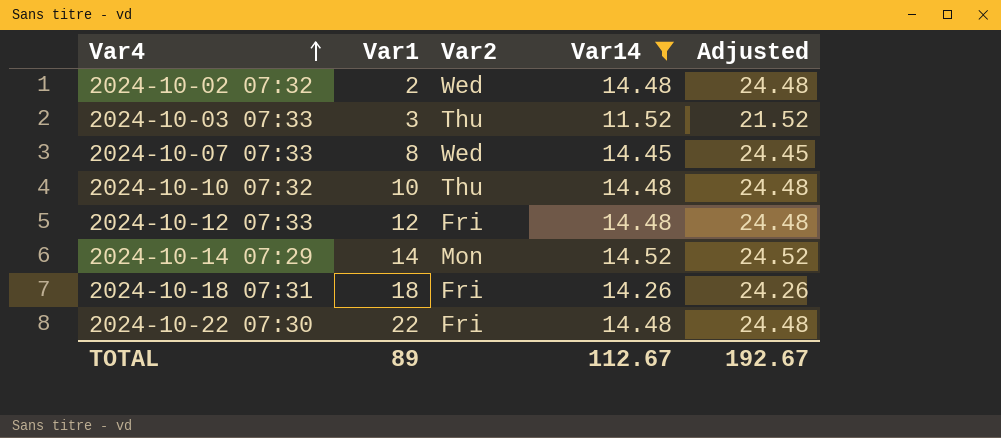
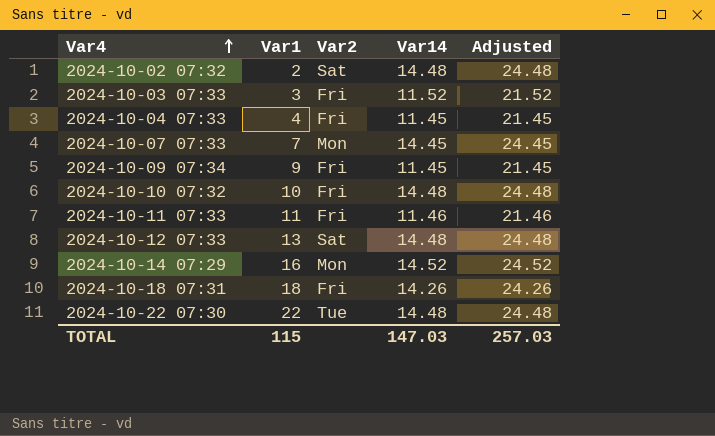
filter: Var14 >= 11.52 -> none
2024-10-02 07:32 | Var2: Wed -> Sat
2024-10-03 07:33 | Var2: Thu -> Fri
2024-10-07 07:33 | Var1: 8 -> 7
2024-10-07 07:33 | Var2: Wed -> Mon
2024-10-10 07:32 | Var2: Thu -> Fri
2024-10-12 07:33 | Var1: 12 -> 13
2024-10-12 07:33 | Var2: Fri -> Sat
2024-10-14 07:29 | Var1: 14 -> 16
2024-10-22 07:30 | Var2: Fri -> Tue
TOTAL | Var1: 89 -> 115
TOTAL | Var14: 112.67 -> 147.03
TOTAL | Adjusted: 192.67 -> 257.03

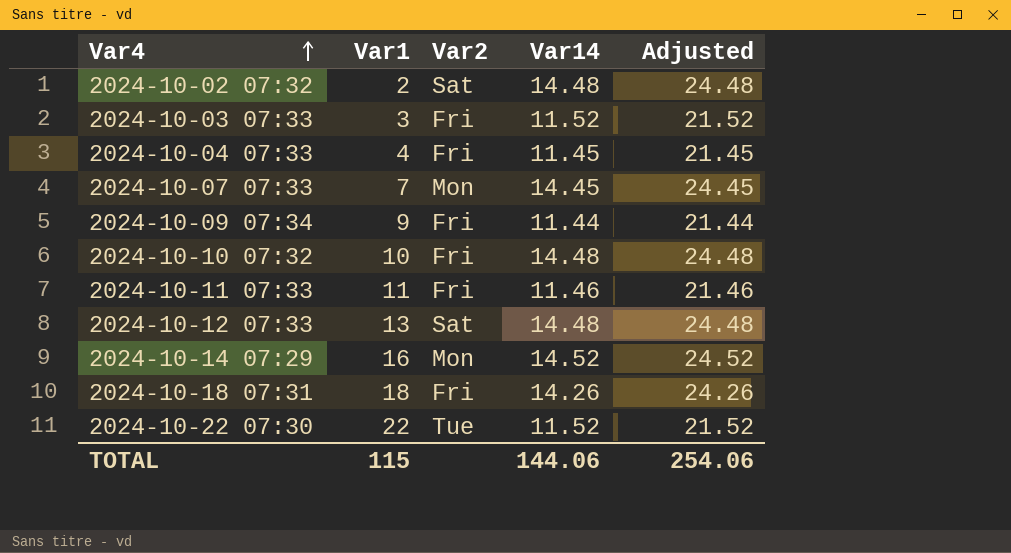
2024-10-09 07:34 | Var14: 11.45 -> 11.44
2024-10-09 07:34 | Adjusted: 21.45 -> 21.44
2024-10-22 07:30 | Var14: 14.48 -> 11.52
2024-10-22 07:30 | Adjusted: 24.48 -> 21.52
TOTAL | Var14: 147.03 -> 144.06
TOTAL | Adjusted: 257.03 -> 254.06

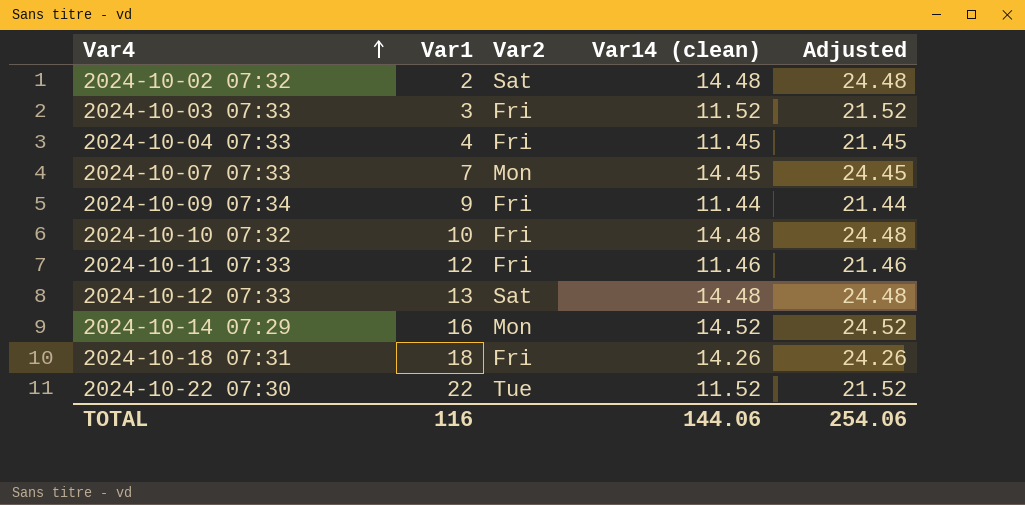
column name: Var14 -> Var14 (clean)
2024-10-11 07:33 | Var1: 11 -> 12
TOTAL | Var1: 115 -> 116

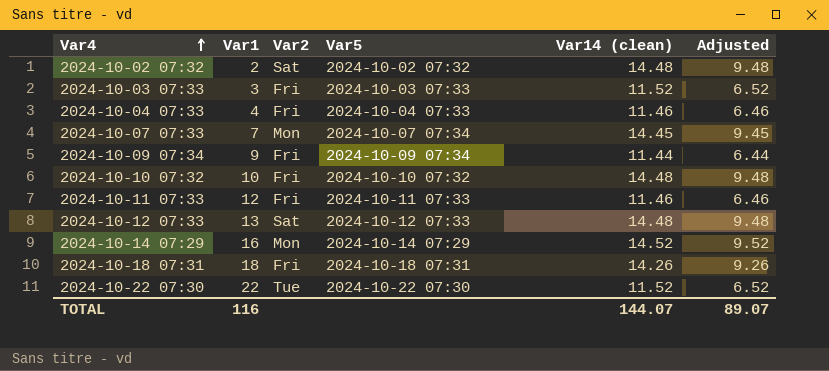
column Var5 | position: none -> 4
column Adjusted | formula: [Var14 (clean)] + 10 -> [Var14 (clean)] - 5
2024-10-04 07:33 | Var14 (clean): 11.45 -> 11.46
TOTAL | Var14 (clean): 144.06 -> 144.07
TOTAL | Adjusted: 254.06 -> 89.07

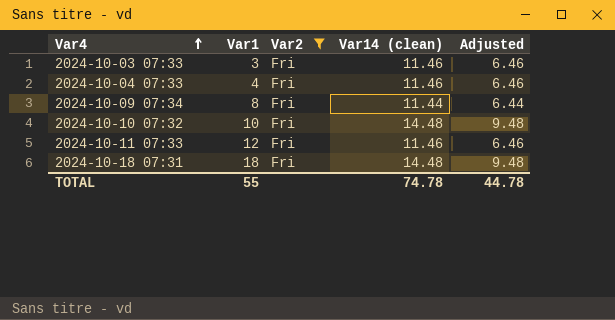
filter: none -> Var2 = Fri
column Var5 | position: 4 -> none
2024-10-03 07:33 | Var14 (clean): 11.52 -> 11.46
2024-10-03 07:33 | Adjusted: 6.52 -> 6.46
2024-10-09 07:34 | Var1: 9 -> 8
2024-10-18 07:31 | Var14 (clean): 14.26 -> 14.48
2024-10-18 07:31 | Adjusted: 9.26 -> 9.48
TOTAL | Var1: 116 -> 55
TOTAL | Var14 (clean): 144.07 -> 74.78
TOTAL | Adjusted: 89.07 -> 44.78

